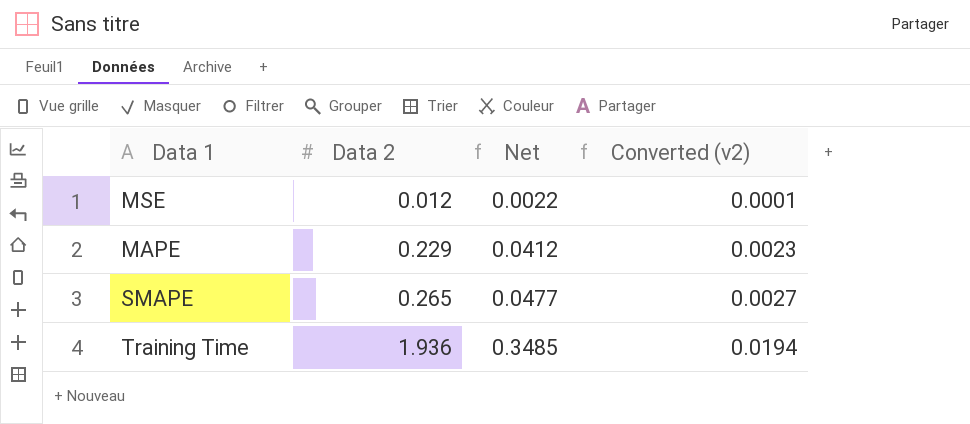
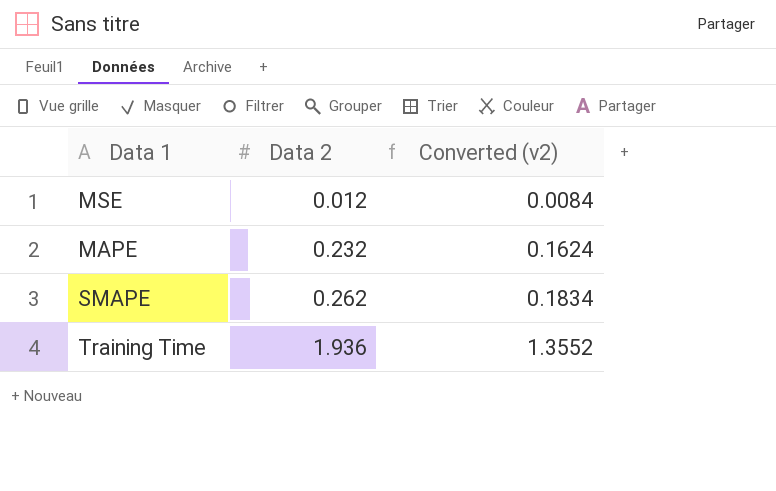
column Net | formula: [Data 2] * 0.18 -> none
column Converted (v2) | formula: [Data 2] * 0.01 -> [Data 2] * 0.7
MAPE | Data 2: 0.229 -> 0.232
SMAPE | Data 2: 0.265 -> 0.262

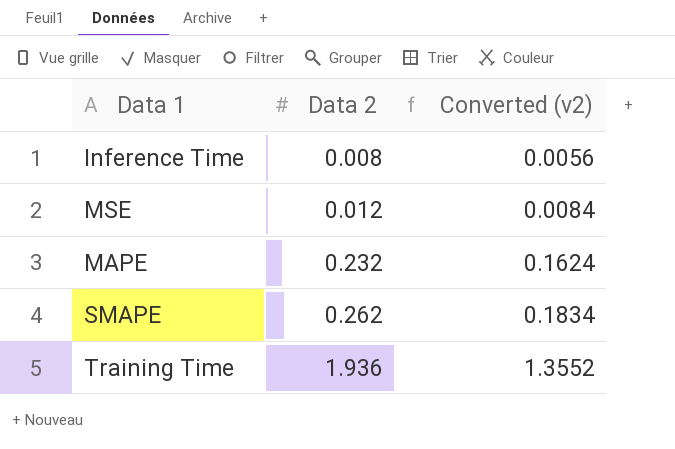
row Inference Time: none -> 0.008 | 0.0056

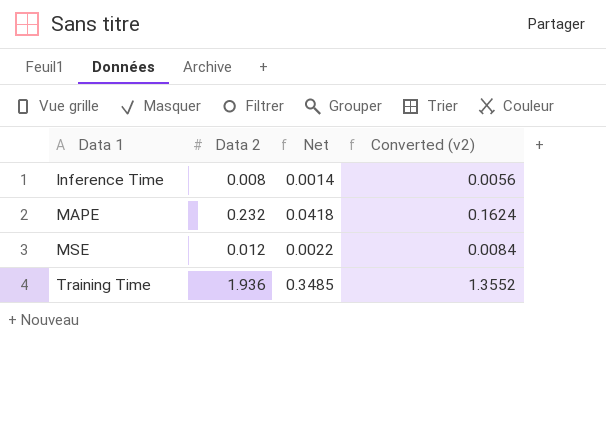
row order: Data 2 ascending -> Data 1 ascending
column Net | formula: none -> [Data 2] * 0.18
row SMAPE: 0.262 | 0.1834 -> none

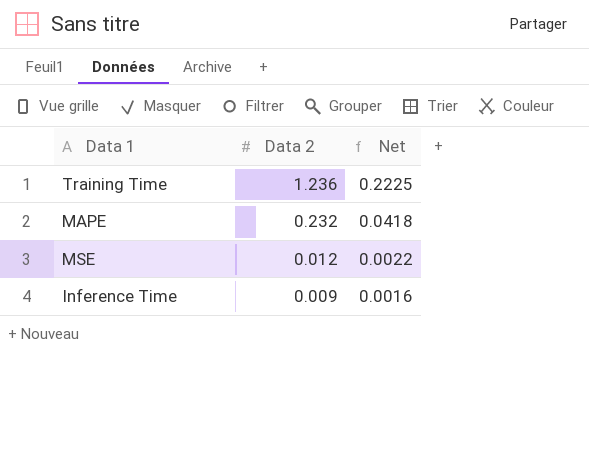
row order: Data 1 ascending -> Data 2 descending
column Converted (v2) | formula: [Data 2] * 0.7 -> none
Training Time | Data 2: 1.936 -> 1.236
Training Time | Net: 0.3485 -> 0.2225
Inference Time | Data 2: 0.008 -> 0.009
Inference Time | Net: 0.0014 -> 0.0016

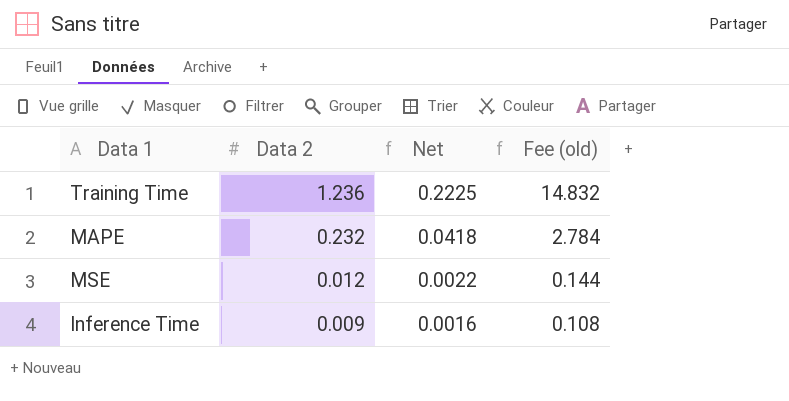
column Fee (old) | formula: none -> [Data 2] * 12

